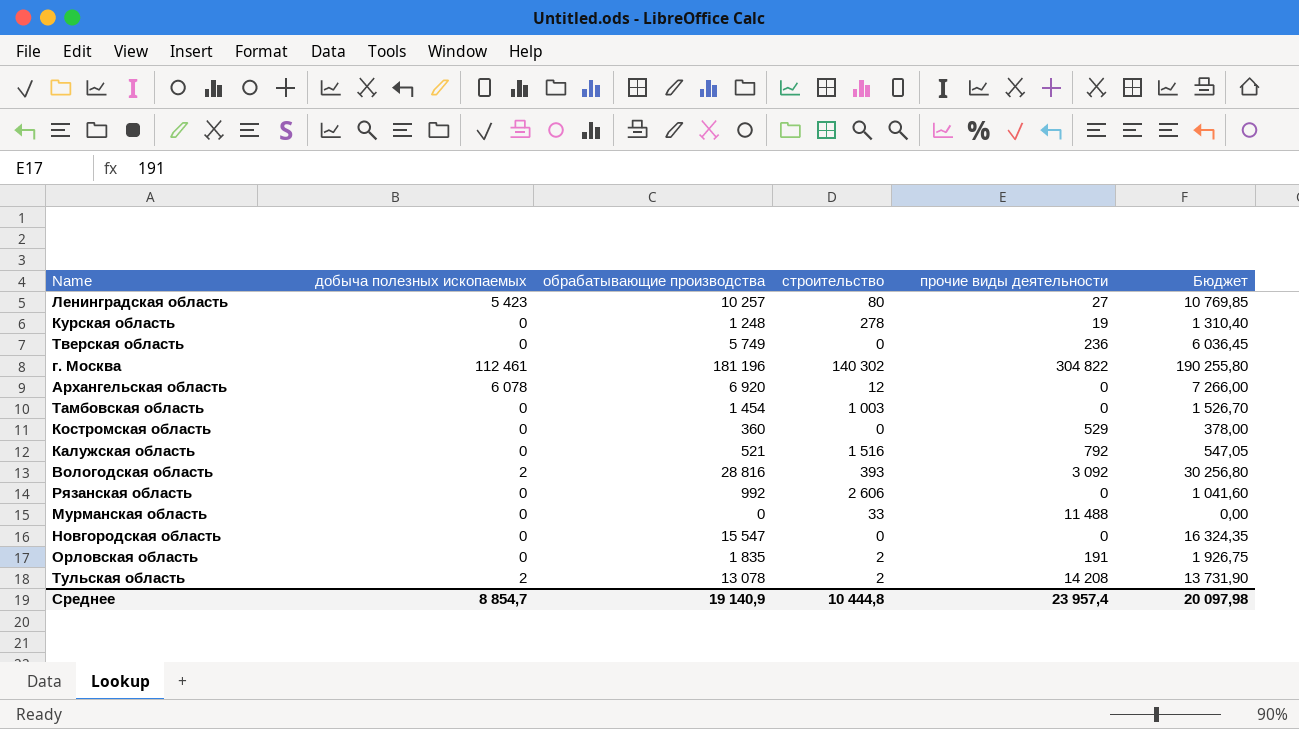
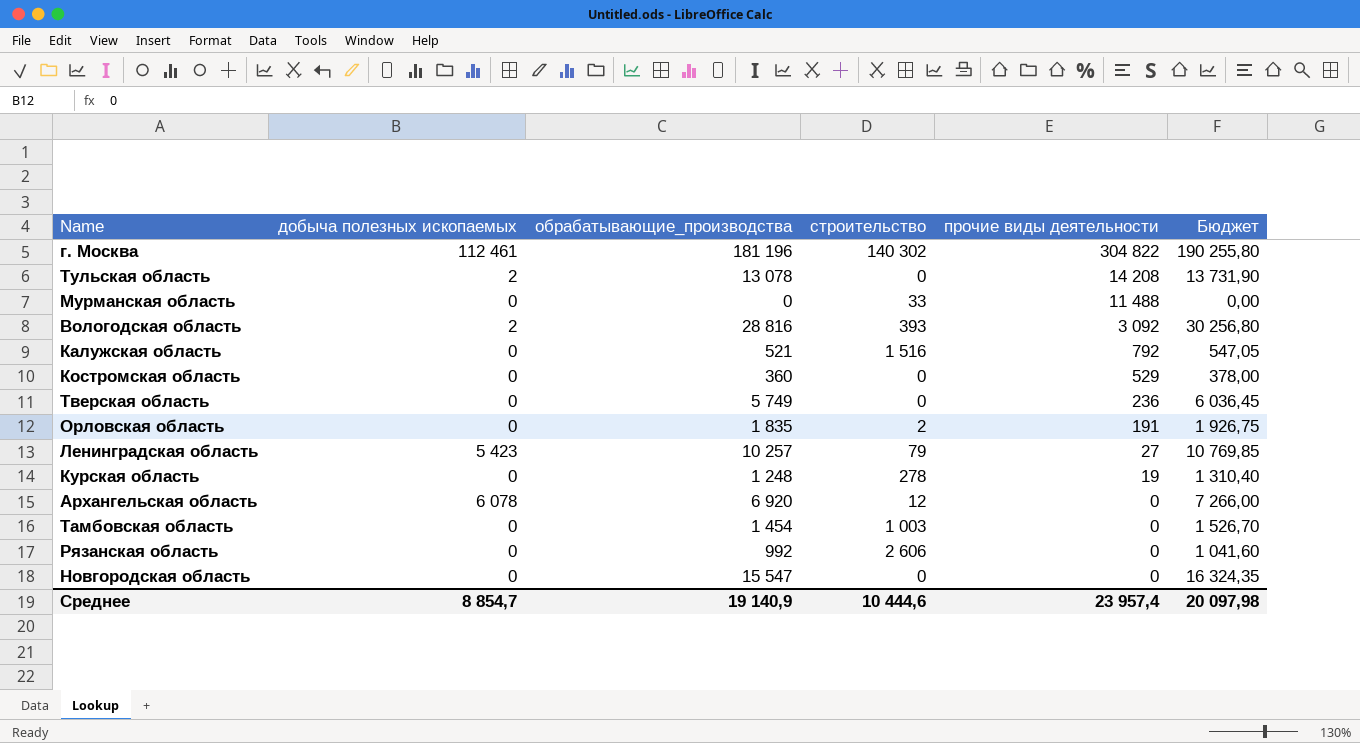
row order: none -> прочие виды деятельности descending
column name: обрабатывающие производства -> обрабатывающие_производства
Тульская область | строительство: 2 -> 0
Ленинградская область | строительство: 80 -> 79
Среднее | строительство: 10 444,8 -> 10 444,6

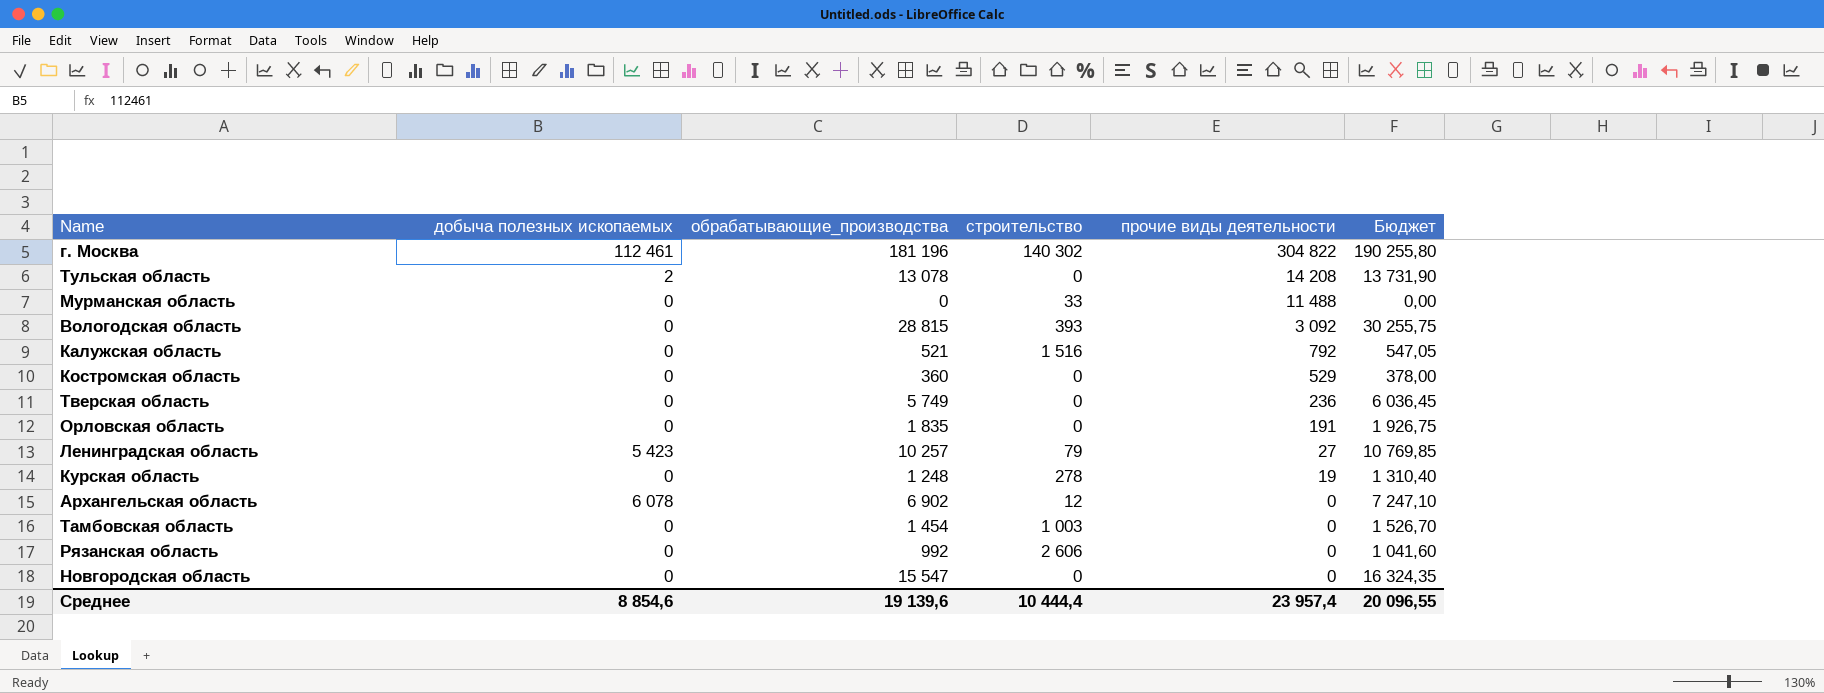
Вологодская область | добыча полезных ископаемых: 2 -> 0
Вологодская область | обрабатывающие_производства: 28 816 -> 28 815
Вологодская область | Бюджет: 30 256,80 -> 30 255,75
Орловская область | строительство: 2 -> 0
Архангельская область | обрабатывающие_производства: 6 920 -> 6 902
Архангельская область | Бюджет: 7 266,00 -> 7 247,10
Среднее | добыча полезных ископаемых: 8 854,7 -> 8 854,6
Среднее | обрабатывающие_производства: 19 140,9 -> 19 139,6
Среднее | строительство: 10 444,6 -> 10 444,4
Среднее | Бюджет: 20 097,98 -> 20 096,55

